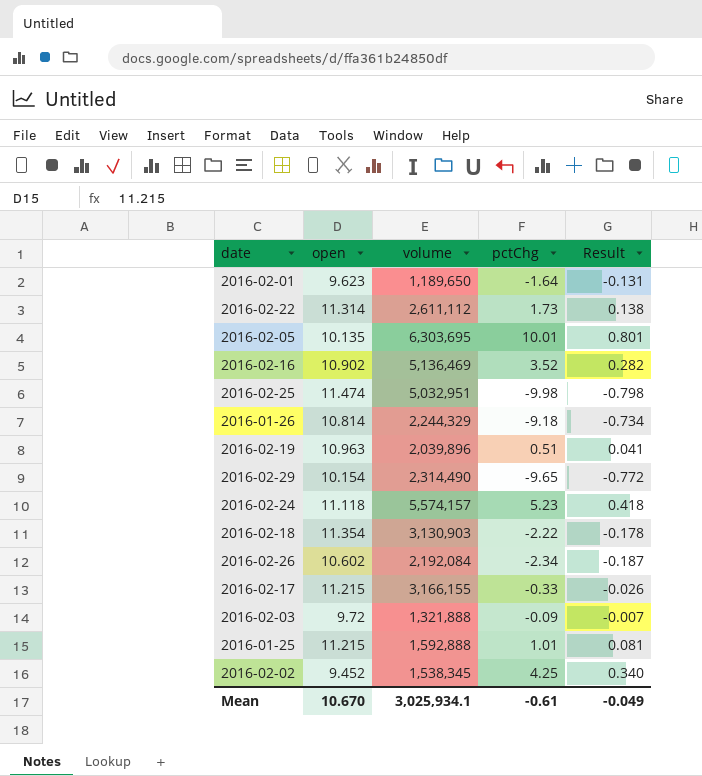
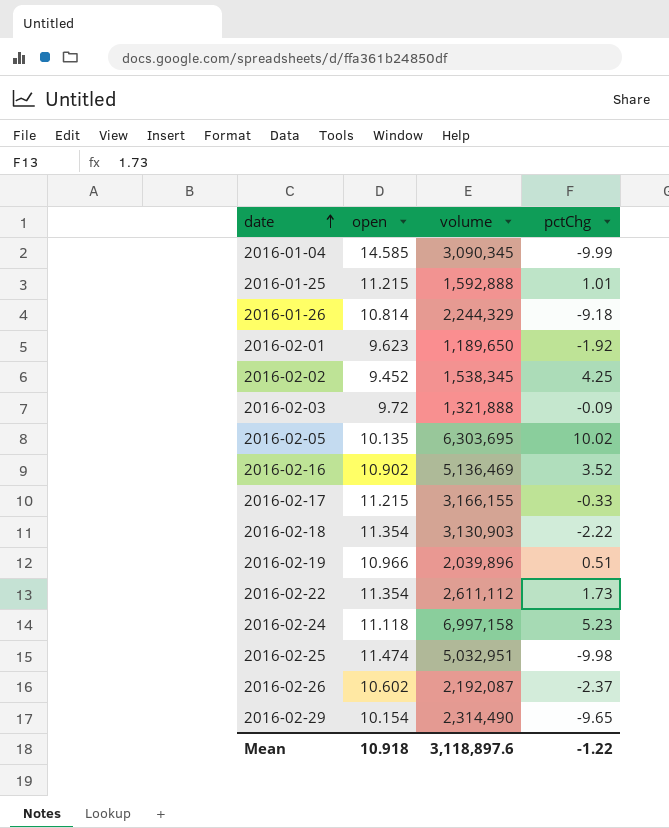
row order: none -> date ascending
column Result | formula: [pctChg] * 0.08 -> none
row 2016-01-04: none -> 14.585 | 3,090,345 | -9.99
2016-02-01 | pctChg: -1.64 -> -1.92
2016-02-05 | pctChg: 10.01 -> 10.02
2016-02-19 | open: 10.963 -> 10.966
2016-02-22 | open: 11.314 -> 11.354
2016-02-24 | volume: 5,574,157 -> 6,997,158
2016-02-26 | volume: 2,192,084 -> 2,192,087
2016-02-26 | pctChg: -2.34 -> -2.37
Mean | open: 10.670 -> 10.918
Mean | volume: 3,025,934.1 -> 3,118,897.6
Mean | pctChg: -0.61 -> -1.22

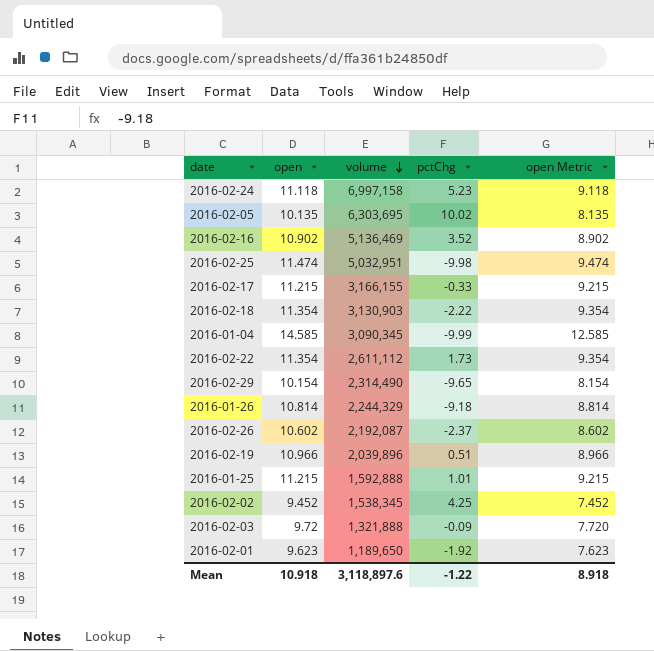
row order: date ascending -> volume descending
column open Metric | formula: none -> [open] - 2

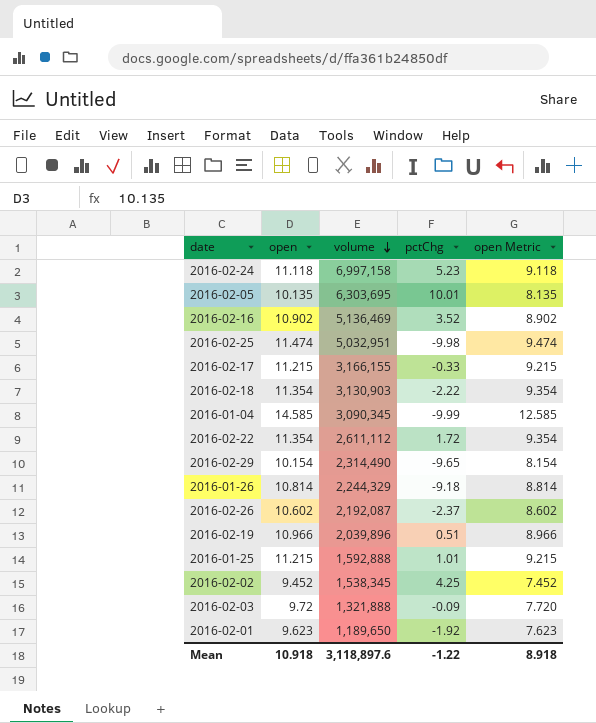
2016-02-05 | pctChg: 10.02 -> 10.01
2016-02-22 | pctChg: 1.73 -> 1.72

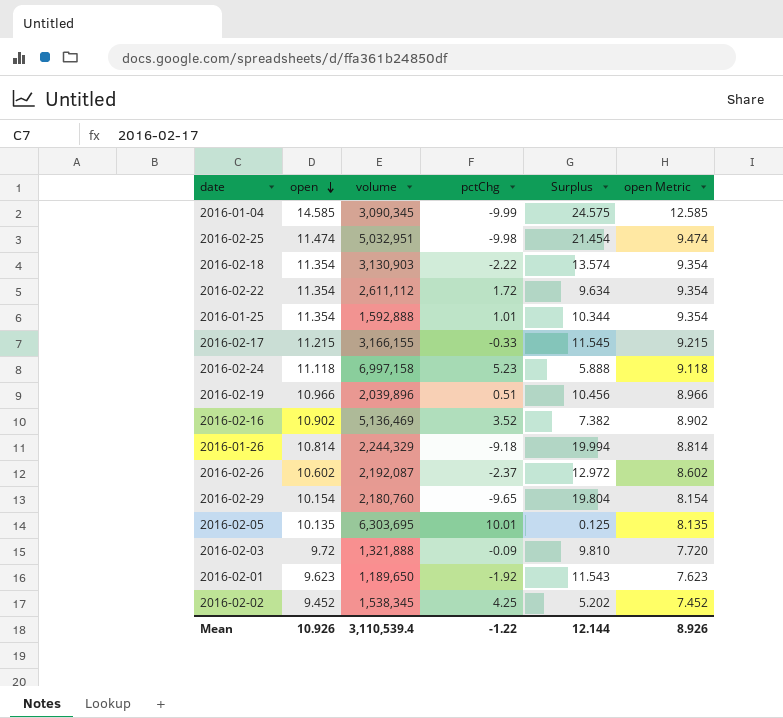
row order: volume descending -> open descending
column Surplus | formula: none -> [open] - [pctChg]
2016-01-25 | open: 11.215 -> 11.354
2016-01-25 | open Metric: 9.215 -> 9.354
2016-02-29 | volume: 2,314,490 -> 2,180,760
Mean | open: 10.918 -> 10.926
Mean | volume: 3,118,897.6 -> 3,110,539.4
Mean | open Metric: 8.918 -> 8.926

